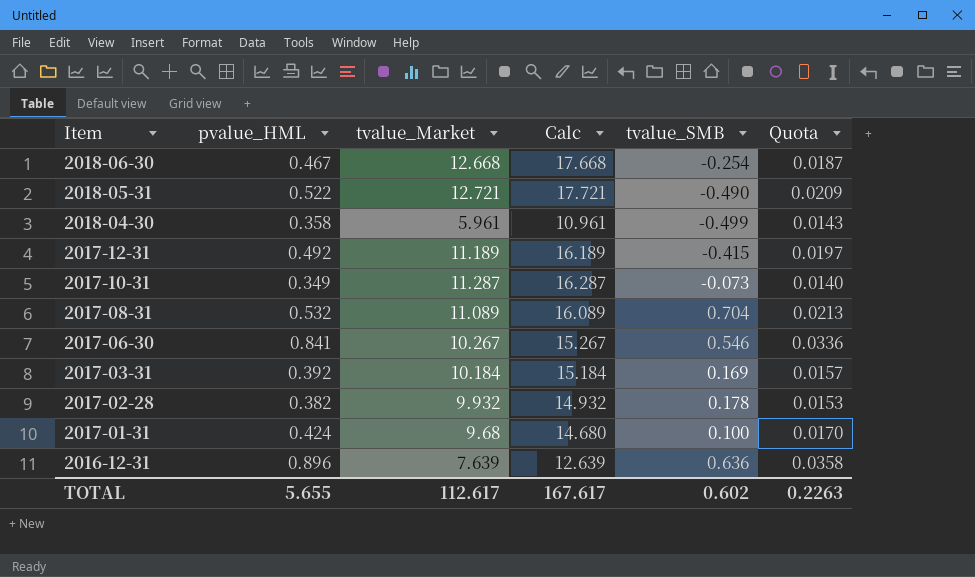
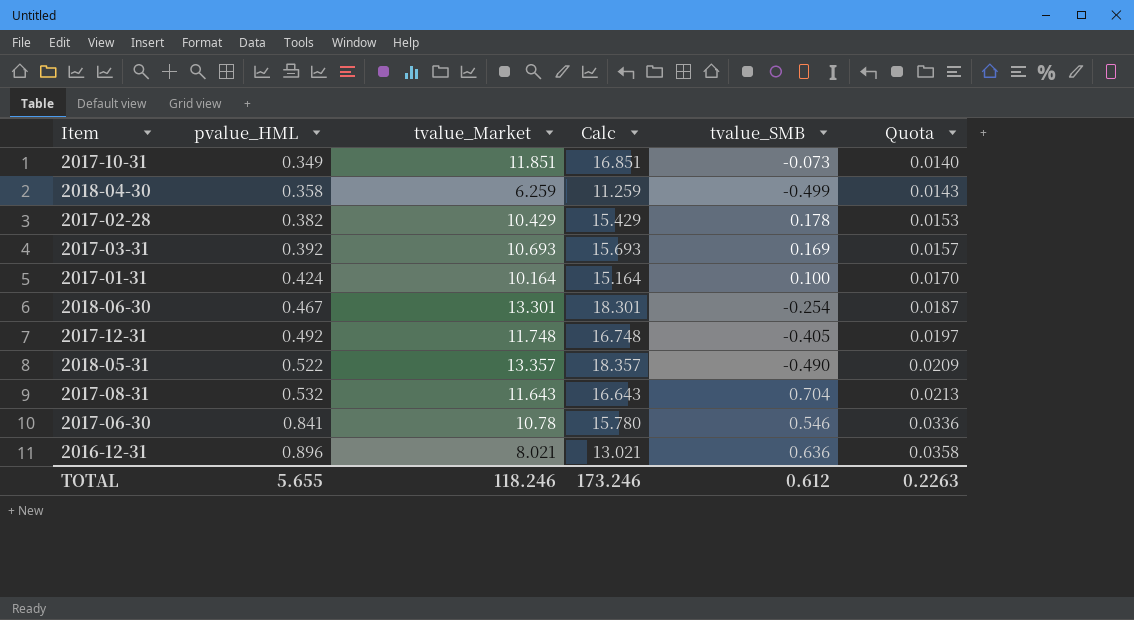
row order: Item descending -> pvalue_HML ascending
2017-10-31 | tvalue_Market: 11.287 -> 11.851
2017-10-31 | Calc: 16.287 -> 16.851
2018-04-30 | tvalue_Market: 5.961 -> 6.259
2018-04-30 | Calc: 10.961 -> 11.259
2017-02-28 | tvalue_Market: 9.932 -> 10.429
2017-02-28 | Calc: 14.932 -> 15.429
2017-03-31 | tvalue_Market: 10.184 -> 10.693
2017-03-31 | Calc: 15.184 -> 15.693
2017-01-31 | tvalue_Market: 9.68 -> 10.164
2017-01-31 | Calc: 14.680 -> 15.164
2018-06-30 | tvalue_Market: 12.668 -> 13.301
2018-06-30 | Calc: 17.668 -> 18.301
2017-12-31 | tvalue_Market: 11.189 -> 11.748
2017-12-31 | Calc: 16.189 -> 16.748
2017-12-31 | tvalue_SMB: -0.415 -> -0.405
2018-05-31 | tvalue_Market: 12.721 -> 13.357
2018-05-31 | Calc: 17.721 -> 18.357
2017-08-31 | tvalue_Market: 11.089 -> 11.643
2017-08-31 | Calc: 16.089 -> 16.643
2017-06-30 | tvalue_Market: 10.267 -> 10.78
2017-06-30 | Calc: 15.267 -> 15.780
2016-12-31 | tvalue_Market: 7.639 -> 8.021
2016-12-31 | Calc: 12.639 -> 13.021
TOTAL | tvalue_Market: 112.617 -> 118.246
TOTAL | Calc: 167.617 -> 173.246
TOTAL | tvalue_SMB: 0.602 -> 0.612

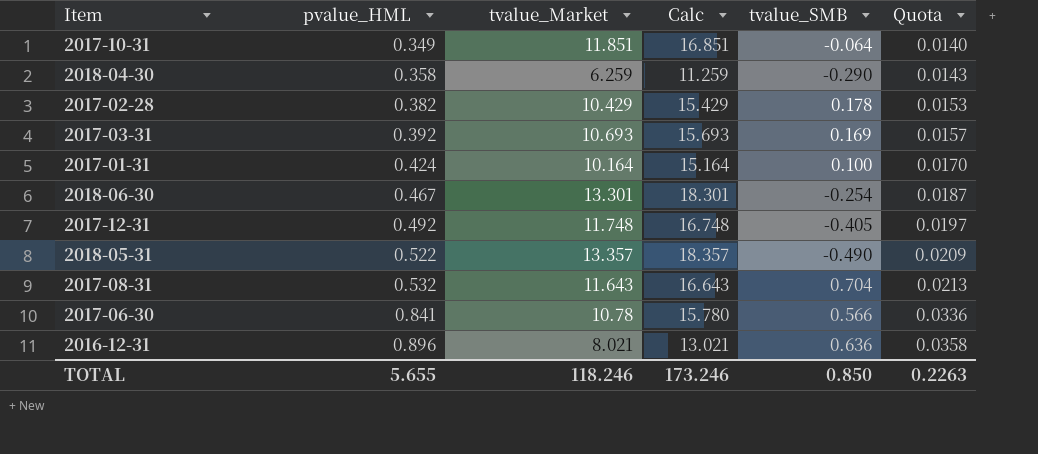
2017-10-31 | tvalue_SMB: -0.073 -> -0.064
2018-04-30 | tvalue_SMB: -0.499 -> -0.290
2017-06-30 | tvalue_SMB: 0.546 -> 0.566
TOTAL | tvalue_SMB: 0.612 -> 0.850

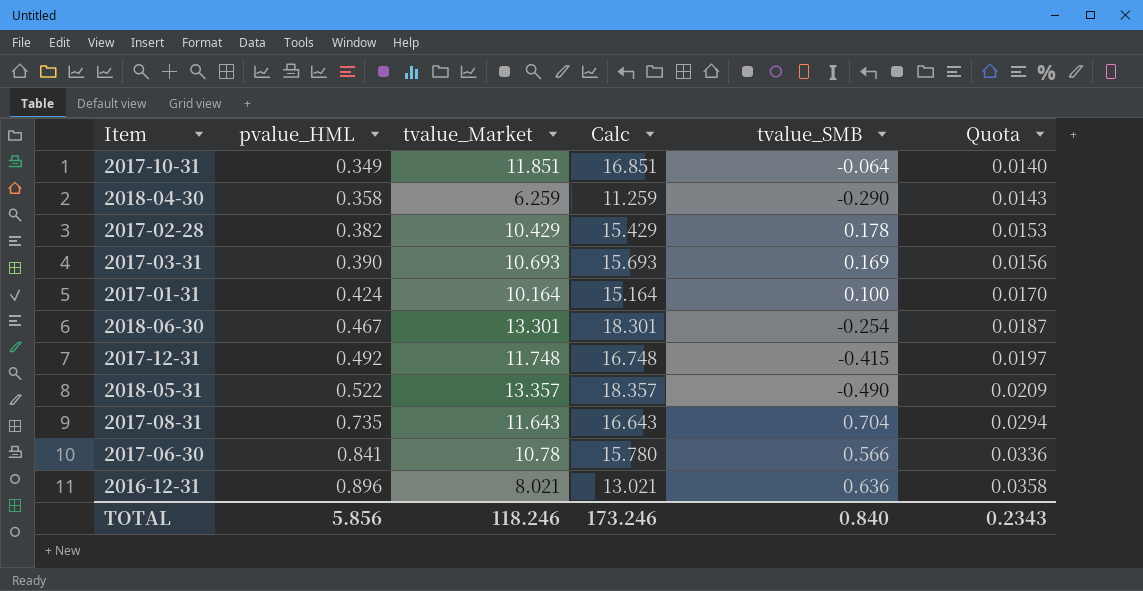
2017-03-31 | pvalue_HML: 0.392 -> 0.390
2017-03-31 | Quota: 0.0157 -> 0.0156
2017-12-31 | tvalue_SMB: -0.405 -> -0.415
2017-08-31 | pvalue_HML: 0.532 -> 0.735
2017-08-31 | Quota: 0.0213 -> 0.0294
TOTAL | pvalue_HML: 5.655 -> 5.856
TOTAL | tvalue_SMB: 0.850 -> 0.840
TOTAL | Quota: 0.2263 -> 0.2343

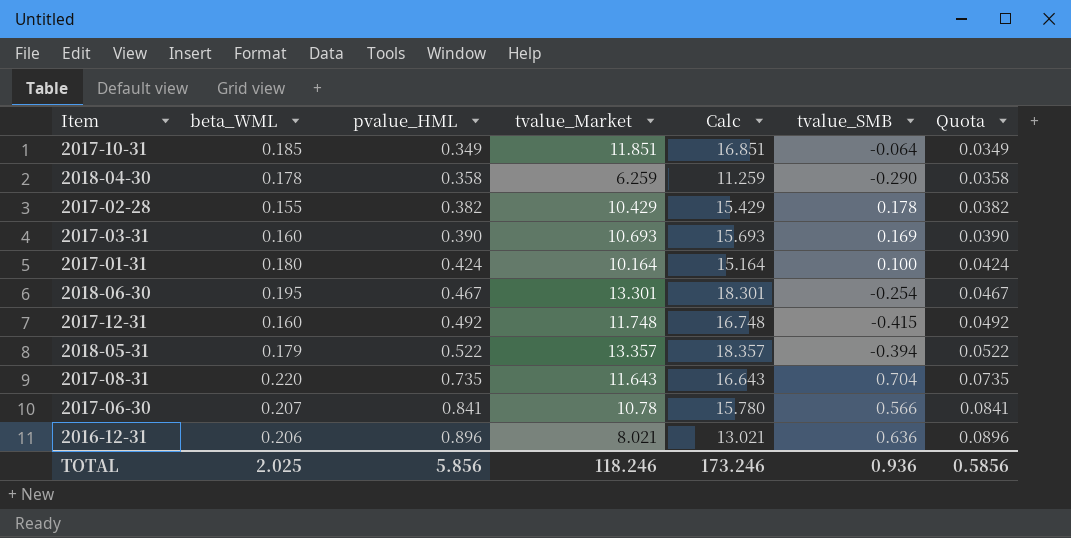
column beta_WML | position: none -> 2
column Quota | formula: [pvalue_HML] * 0.04 -> [pvalue_HML] * 0.1
2018-05-31 | tvalue_SMB: -0.490 -> -0.394
TOTAL | tvalue_SMB: 0.840 -> 0.936
TOTAL | Quota: 0.2343 -> 0.5856

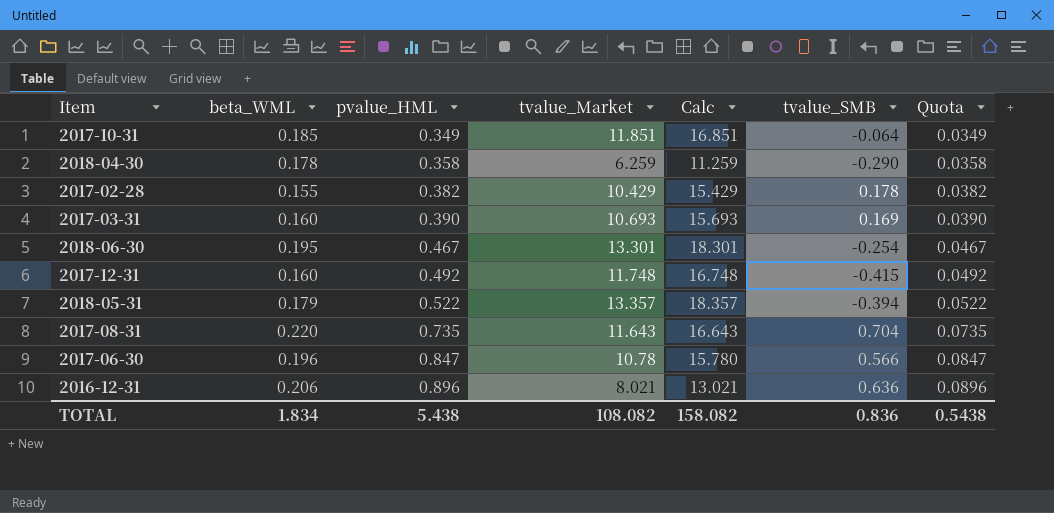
row 2017-01-31: 0.180 | 0.424 | 10.164 | 15.164 | 0.100 | 0.0424 -> none
2017-06-30 | beta_WML: 0.207 -> 0.196
2017-06-30 | pvalue_HML: 0.841 -> 0.847
2017-06-30 | Quota: 0.0841 -> 0.0847
TOTAL | beta_WML: 2.025 -> 1.834
TOTAL | pvalue_HML: 5.856 -> 5.438
TOTAL | tvalue_Market: 118.246 -> 108.082
TOTAL | Calc: 173.246 -> 158.082
TOTAL | tvalue_SMB: 0.936 -> 0.836
TOTAL | Quota: 0.5856 -> 0.5438

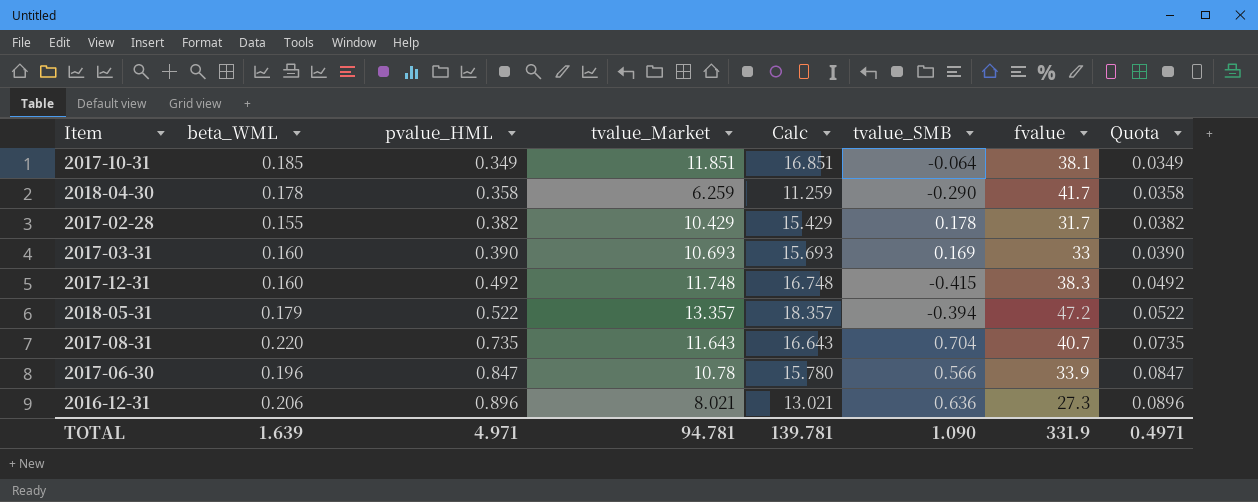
column fvalue | position: none -> 7
row 2018-06-30: 0.195 | 0.467 | 13.301 | 18.301 | -0.254 | 0.0467 -> none
TOTAL | beta_WML: 1.834 -> 1.639
TOTAL | pvalue_HML: 5.438 -> 4.971
TOTAL | tvalue_Market: 108.082 -> 94.781
TOTAL | Calc: 158.082 -> 139.781
TOTAL | tvalue_SMB: 0.836 -> 1.090
TOTAL | Quota: 0.5438 -> 0.4971

